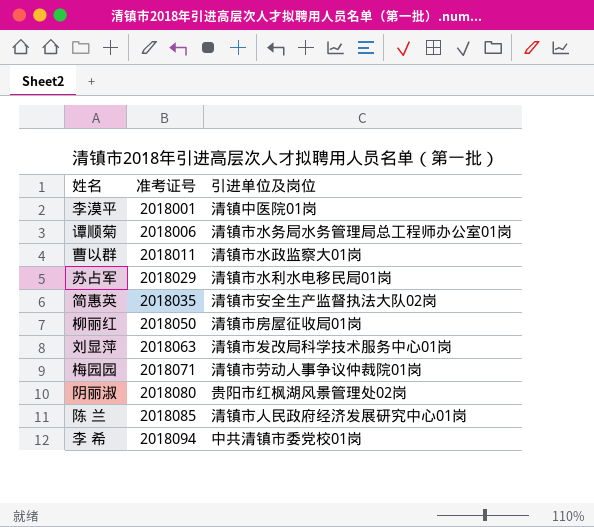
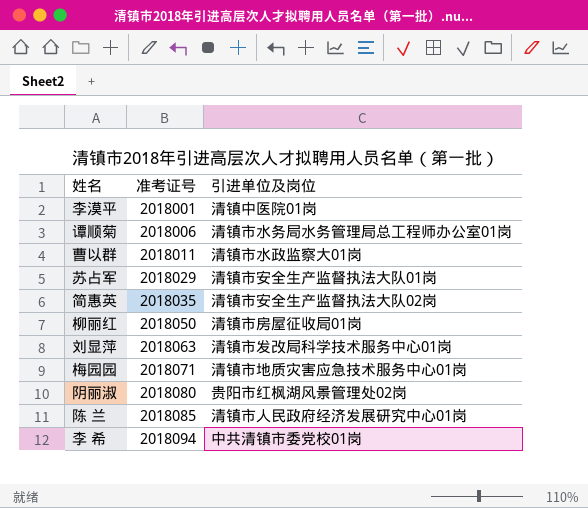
苏占军 | 引进单位及岗位: 清镇市水利水电移民局01岗 -> 清镇市安全生产监督执法大队01岗
梅园园 | 引进单位及岗位: 清镇市劳动人事争议仲裁院01岗 -> 清镇市地质灾害应急技术服务中心01岗

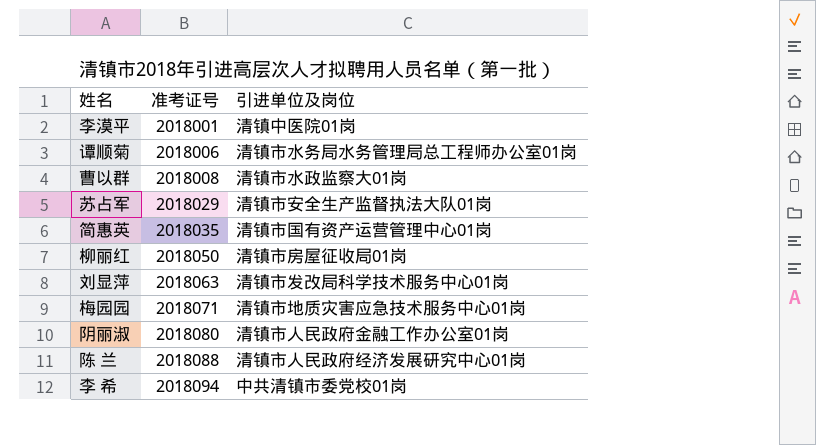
曹以群 | 准考证号: 2018011 -> 2018008
简惠英 | 引进单位及岗位: 清镇市安全生产监督执法大队02岗 -> 清镇市国有资产运营管理中心01岗
阴丽淑 | 引进单位及岗位: 贵阳市红枫湖风景管理处02岗 -> 清镇市人民政府金融工作办公室01岗
陈 兰 | 准考证号: 2018085 -> 2018088

